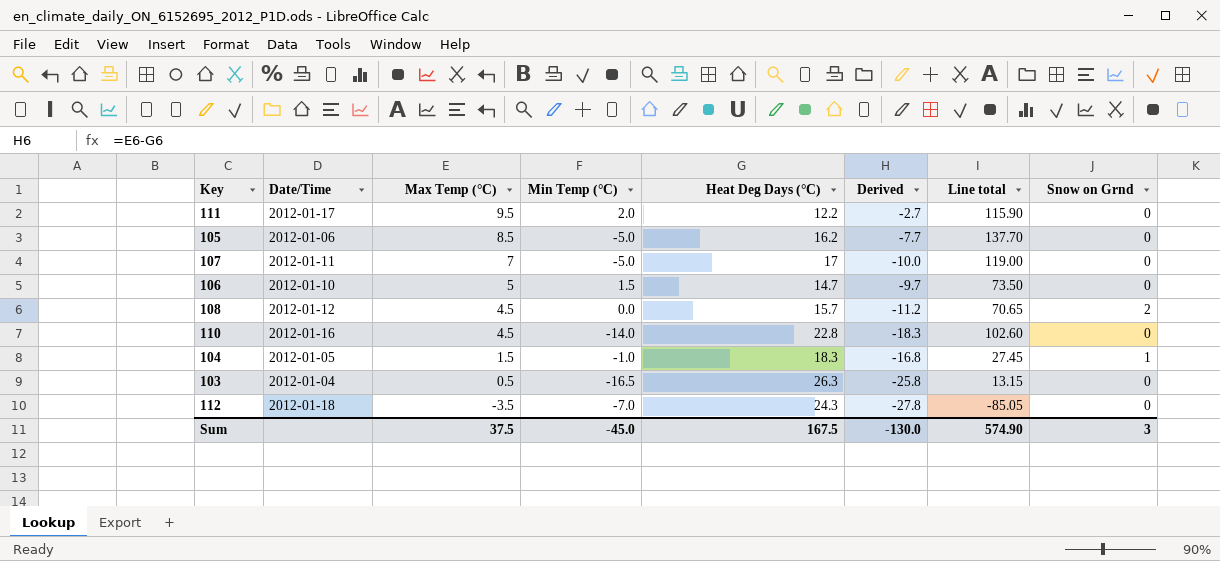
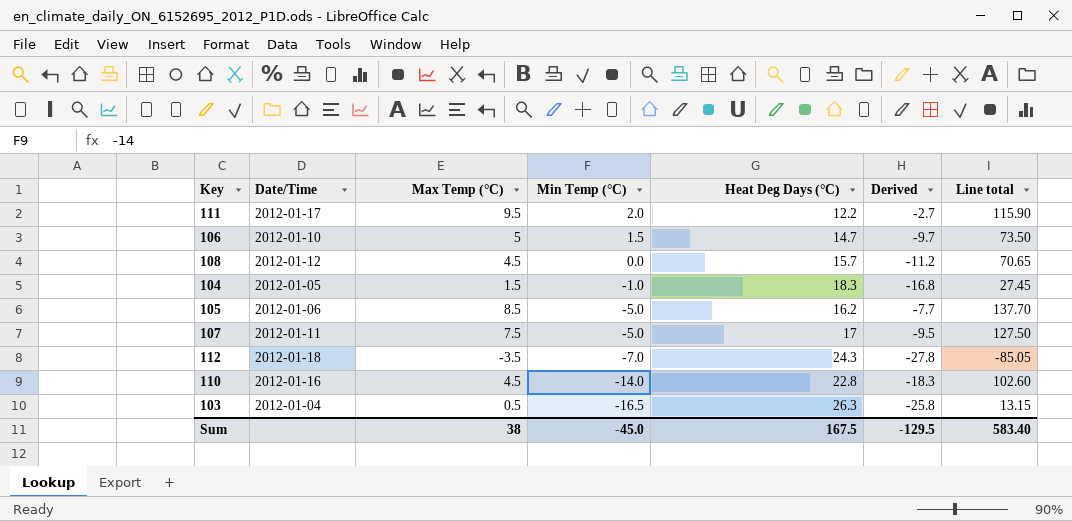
row order: Max Temp (°C) descending -> Min Temp (°C) descending
column Snow on Grnd | position: 8 -> none
107 | Max Temp (°C): 7 -> 7.5
107 | Derived: -10.0 -> -9.5
107 | Line total: 119.00 -> 127.50
Sum | Max Temp (°C): 37.5 -> 38
Sum | Derived: -130.0 -> -129.5
Sum | Line total: 574.90 -> 583.40

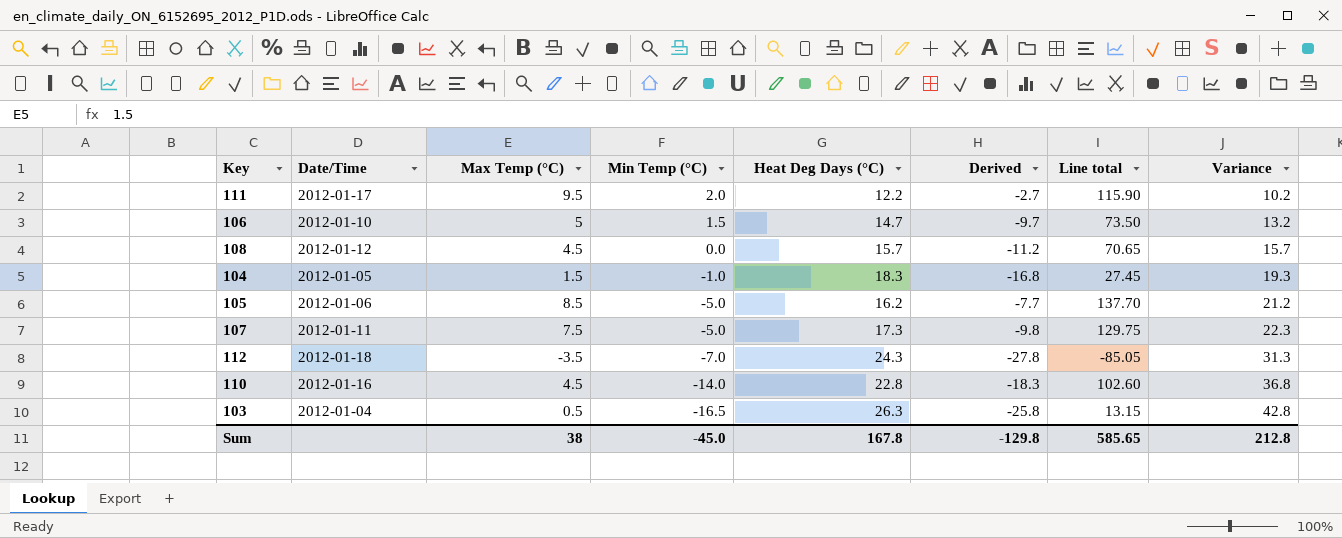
column Variance | formula: none -> [Heat Deg Days (°C)] - [Min Temp (°C)]
107 | Heat Deg Days (°C): 17 -> 17.3
107 | Derived: -9.5 -> -9.8
107 | Line total: 127.50 -> 129.75
Sum | Heat Deg Days (°C): 167.5 -> 167.8
Sum | Derived: -129.5 -> -129.8
Sum | Line total: 583.40 -> 585.65

